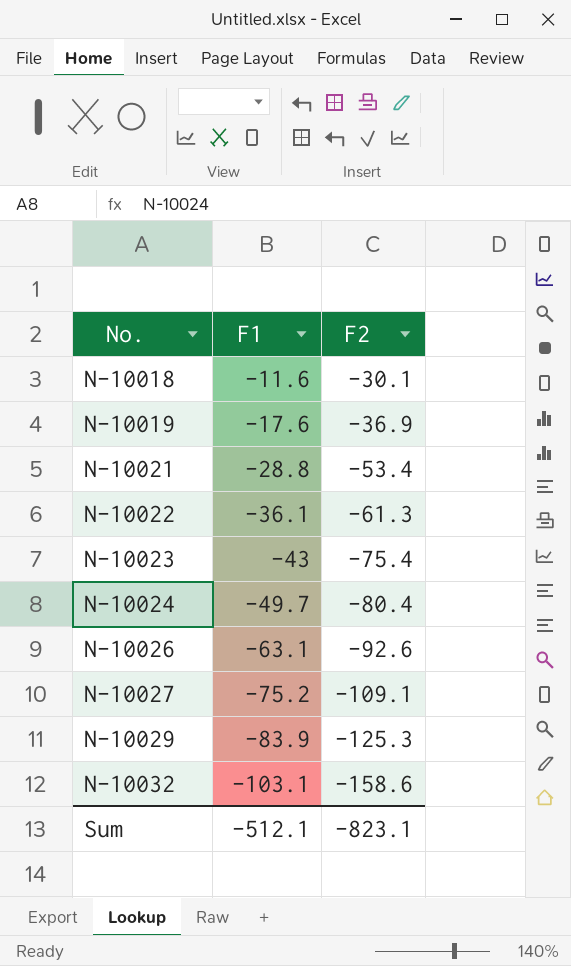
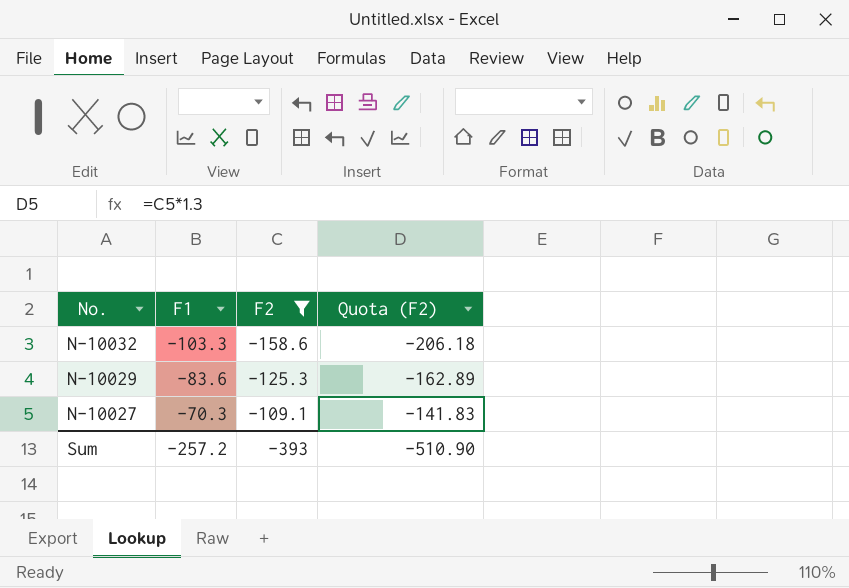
filter: none -> F2 <= -109.1
row order: No. ascending -> No. descending
column Quota (F2) | formula: none -> [F2] * 1.3
N-10032 | F1: -103.1 -> -103.3
N-10029 | F1: -83.9 -> -83.6
N-10027 | F1: -75.2 -> -70.3
Sum | F1: -512.1 -> -257.2
Sum | F2: -823.1 -> -393

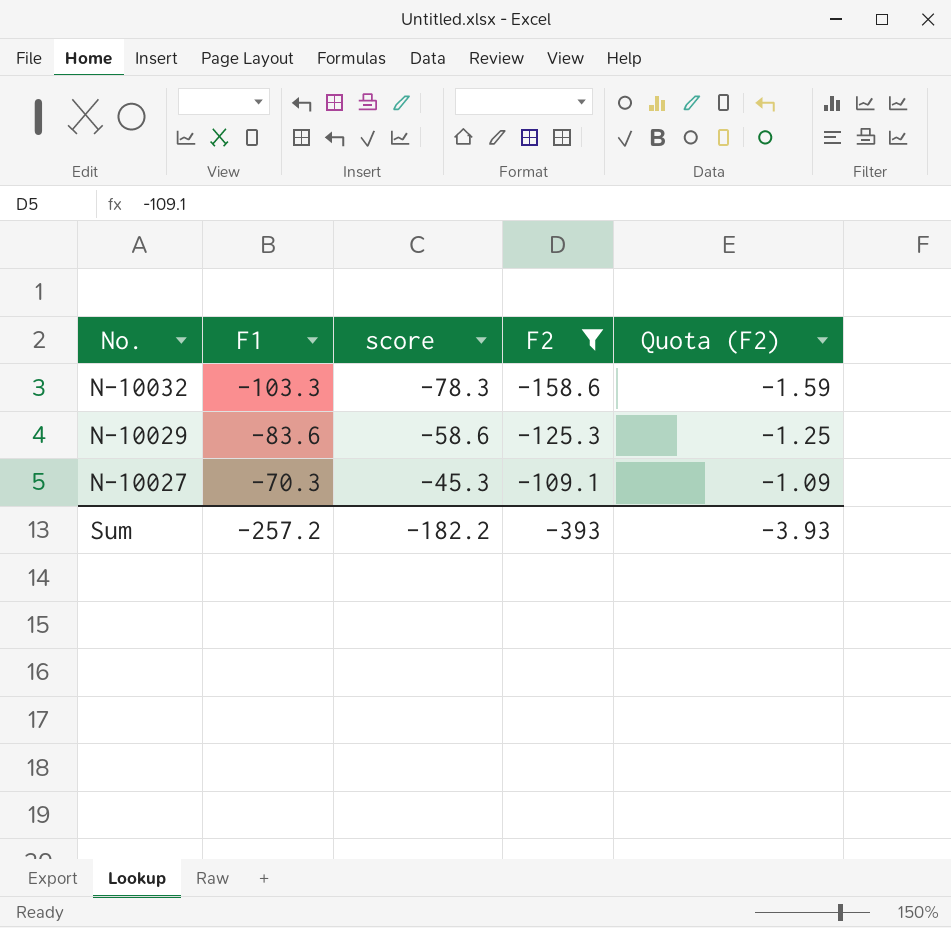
column score | formula: none -> [F1] + 25
column Quota (F2) | formula: [F2] * 1.3 -> [F2] * 0.01
Sum | Quota (F2): -510.90 -> -3.93

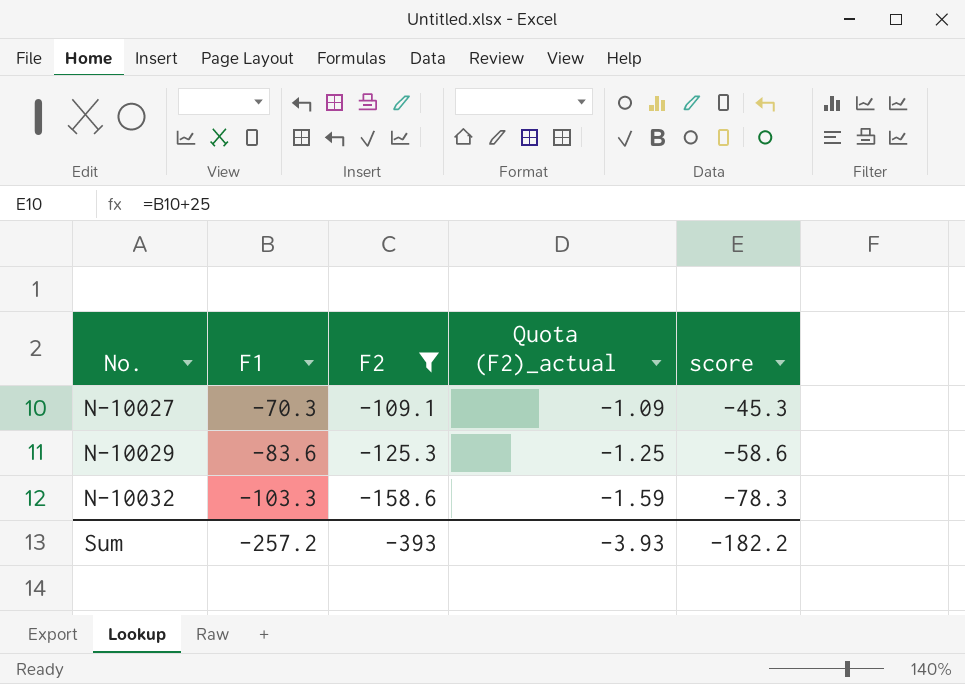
row order: No. descending -> No. ascending
column name: Quota (F2) -> Quota (F2)_actual
column score | position: 3 -> 5

